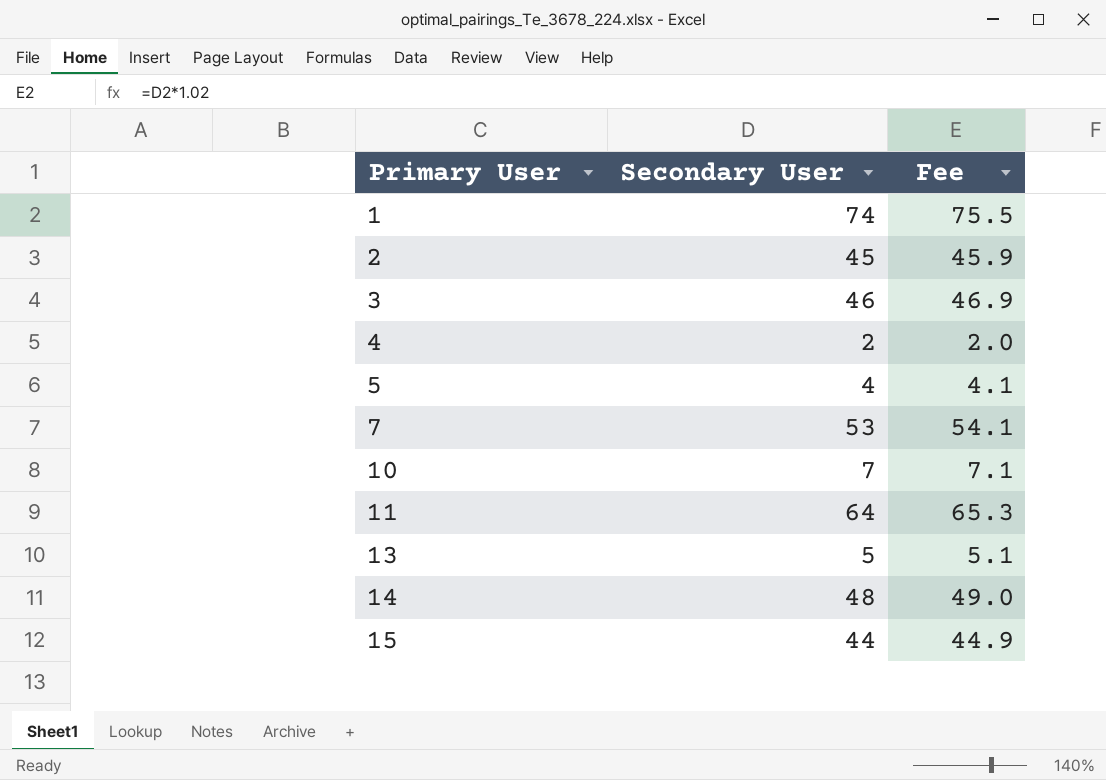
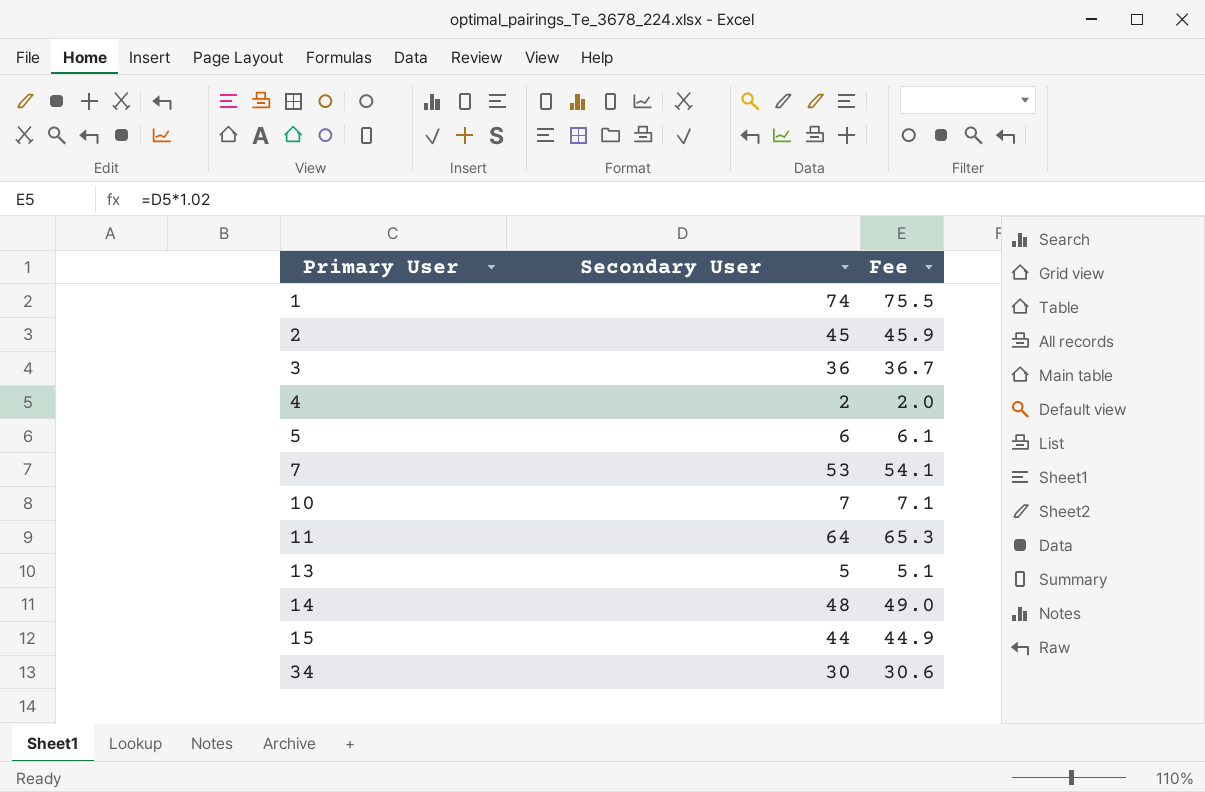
3 | Secondary User: 46 -> 36
3 | Fee: 46.9 -> 36.7
5 | Secondary User: 4 -> 6
5 | Fee: 4.1 -> 6.1
row 34: none -> 30 | 30.6

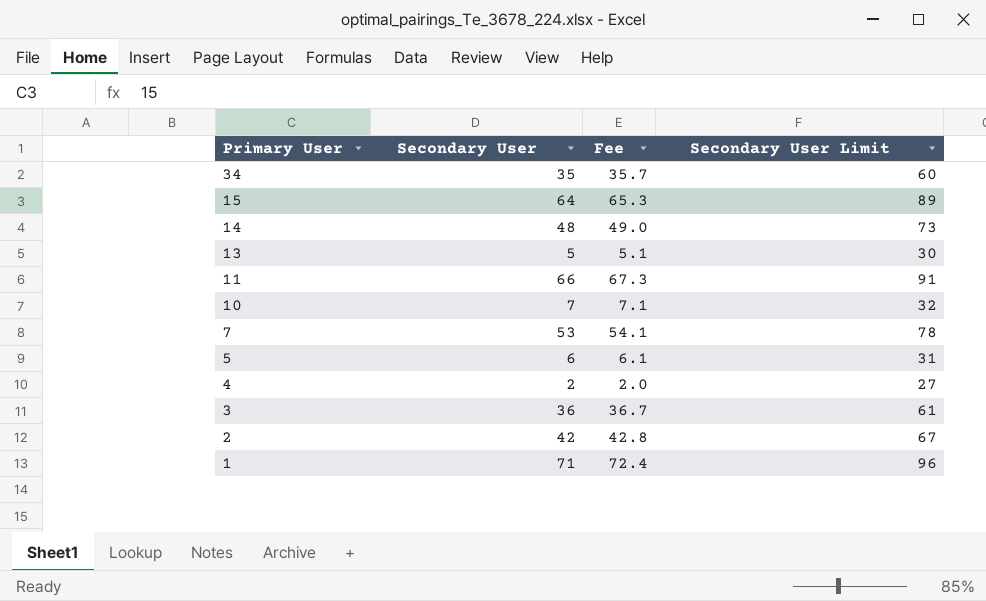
row order: Primary User ascending -> Primary User descending
column Secondary User Limit | formula: none -> [Secondary User] + 25
34 | Secondary User: 30 -> 35
34 | Fee: 30.6 -> 35.7
15 | Secondary User: 44 -> 64
15 | Fee: 44.9 -> 65.3
11 | Secondary User: 64 -> 66
11 | Fee: 65.3 -> 67.3
2 | Secondary User: 45 -> 42
2 | Fee: 45.9 -> 42.8
1 | Secondary User: 74 -> 71
1 | Fee: 75.5 -> 72.4

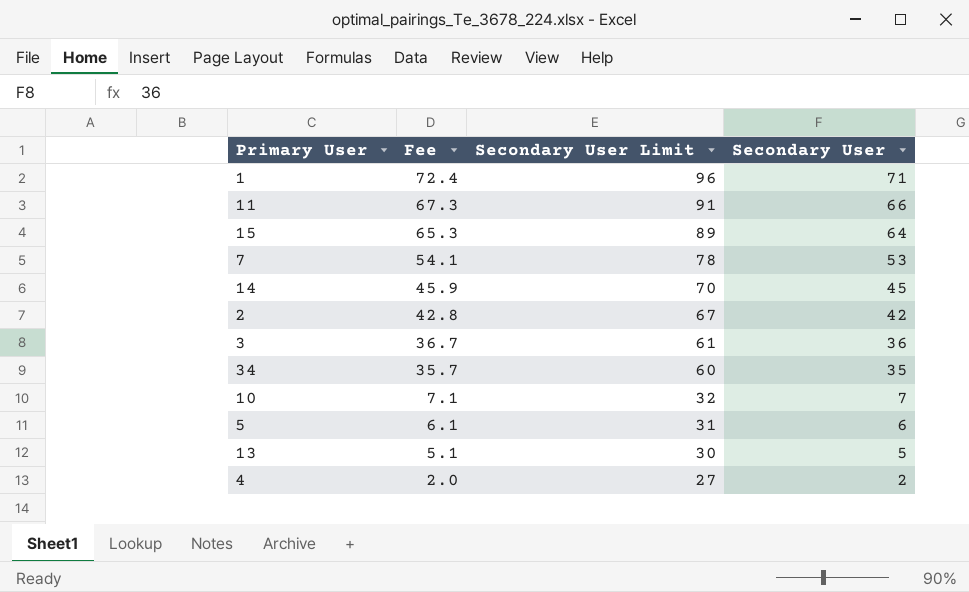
row order: Primary User descending -> Fee descending
column Secondary User | position: 2 -> 4
14 | Fee: 49.0 -> 45.9
14 | Secondary User Limit: 73 -> 70
14 | Secondary User: 48 -> 45

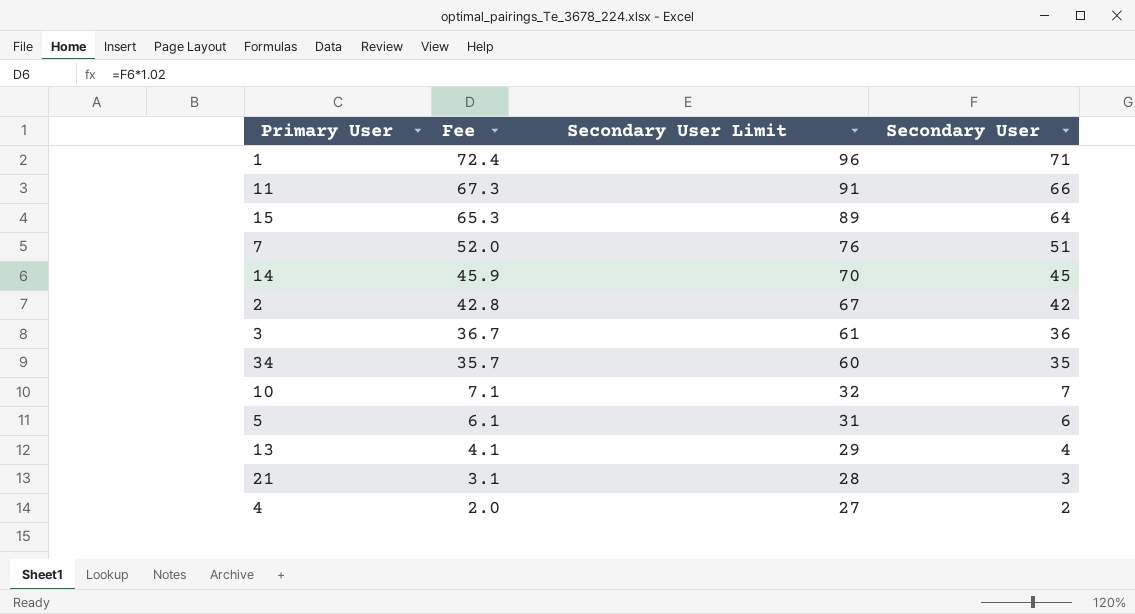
7 | Fee: 54.1 -> 52.0
7 | Secondary User Limit: 78 -> 76
7 | Secondary User: 53 -> 51
13 | Fee: 5.1 -> 4.1
13 | Secondary User Limit: 30 -> 29
13 | Secondary User: 5 -> 4
row 21: none -> 3.1 | 28 | 3

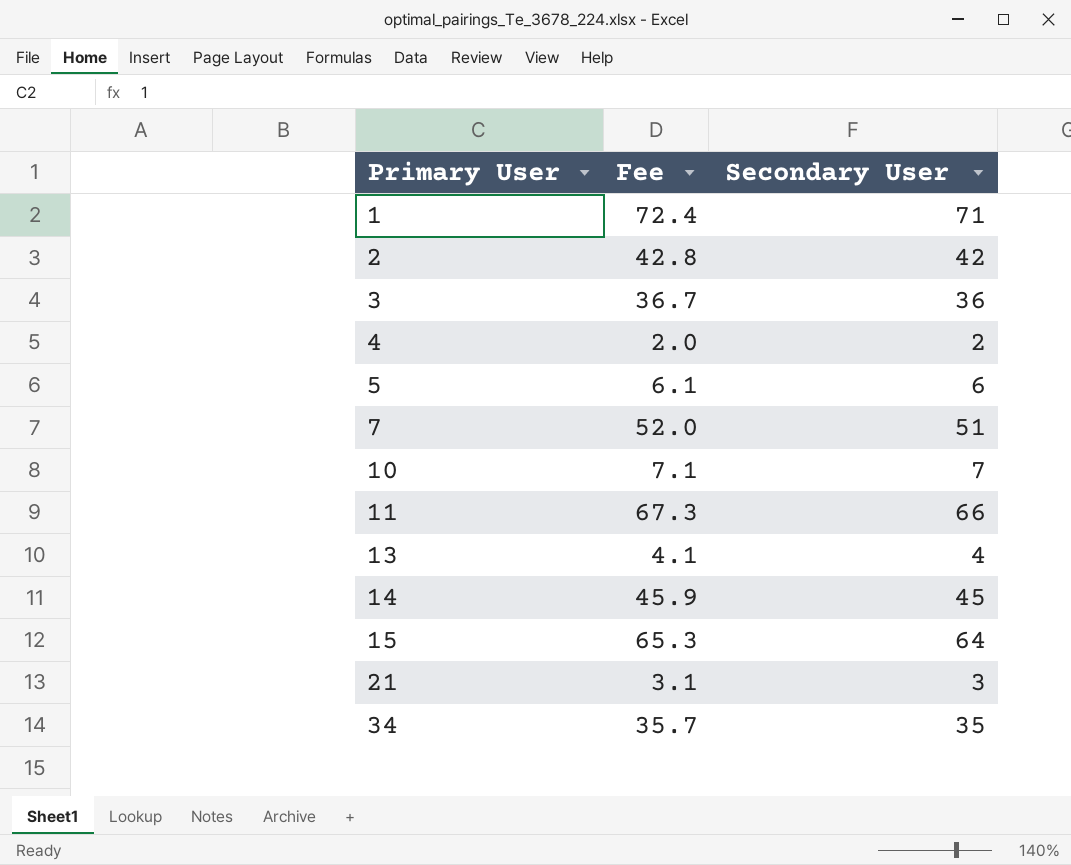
row order: Fee descending -> Primary User ascending
column Secondary User Limit | formula: [Secondary User] + 25 -> none

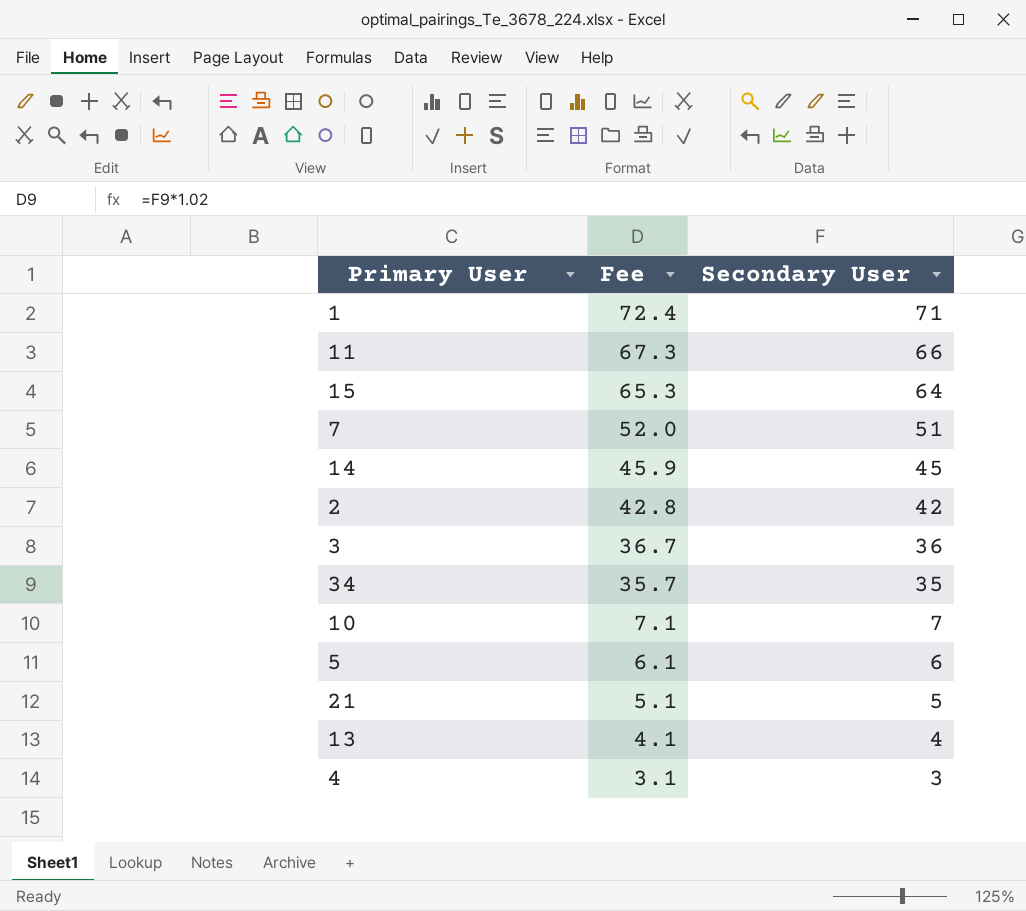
row order: Primary User ascending -> Fee descending
21 | Fee: 3.1 -> 5.1
21 | Secondary User: 3 -> 5
4 | Fee: 2.0 -> 3.1
4 | Secondary User: 2 -> 3

